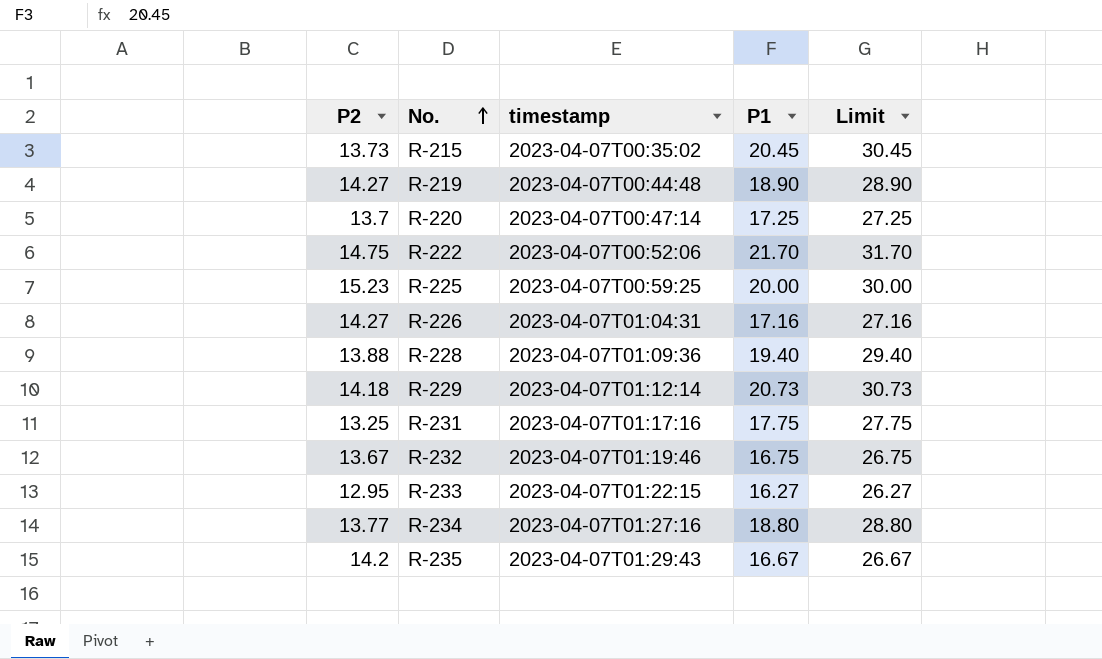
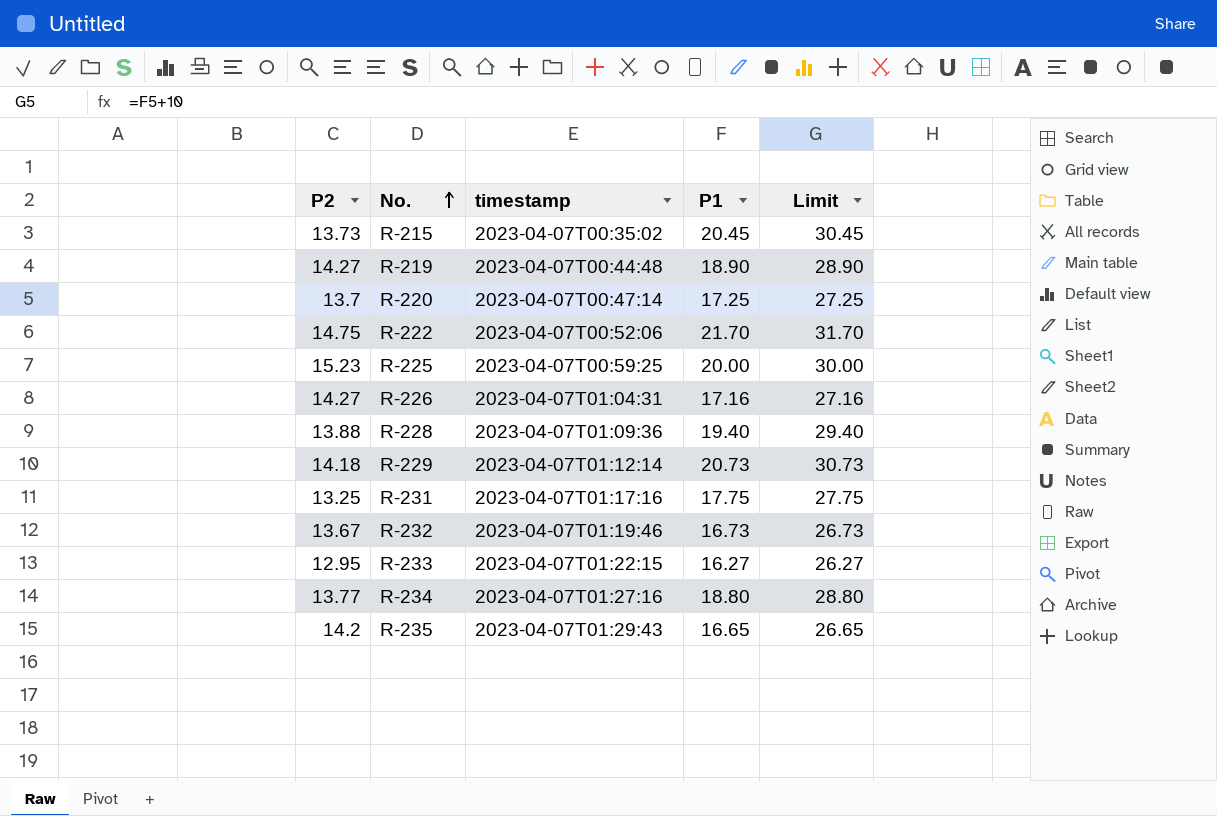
R-232 | P1: 16.75 -> 16.73
R-232 | Limit: 26.75 -> 26.73
R-235 | P1: 16.67 -> 16.65
R-235 | Limit: 26.67 -> 26.65

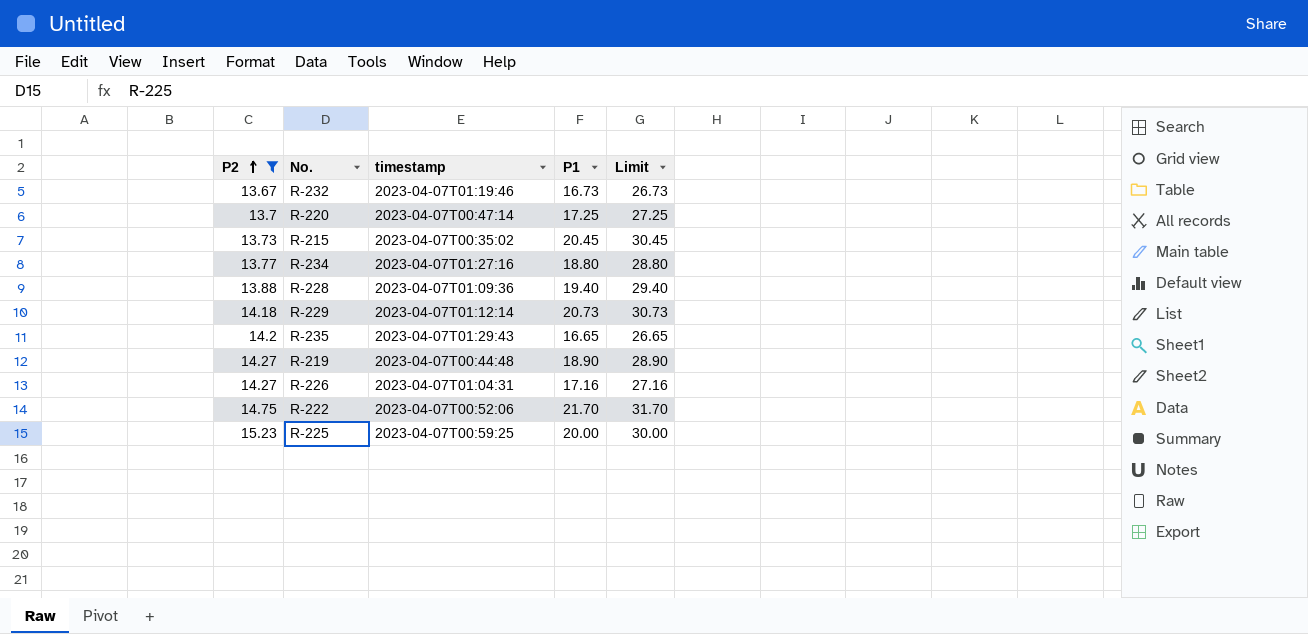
filter: none -> P2 >= 13.67
row order: No. ascending -> P2 ascending

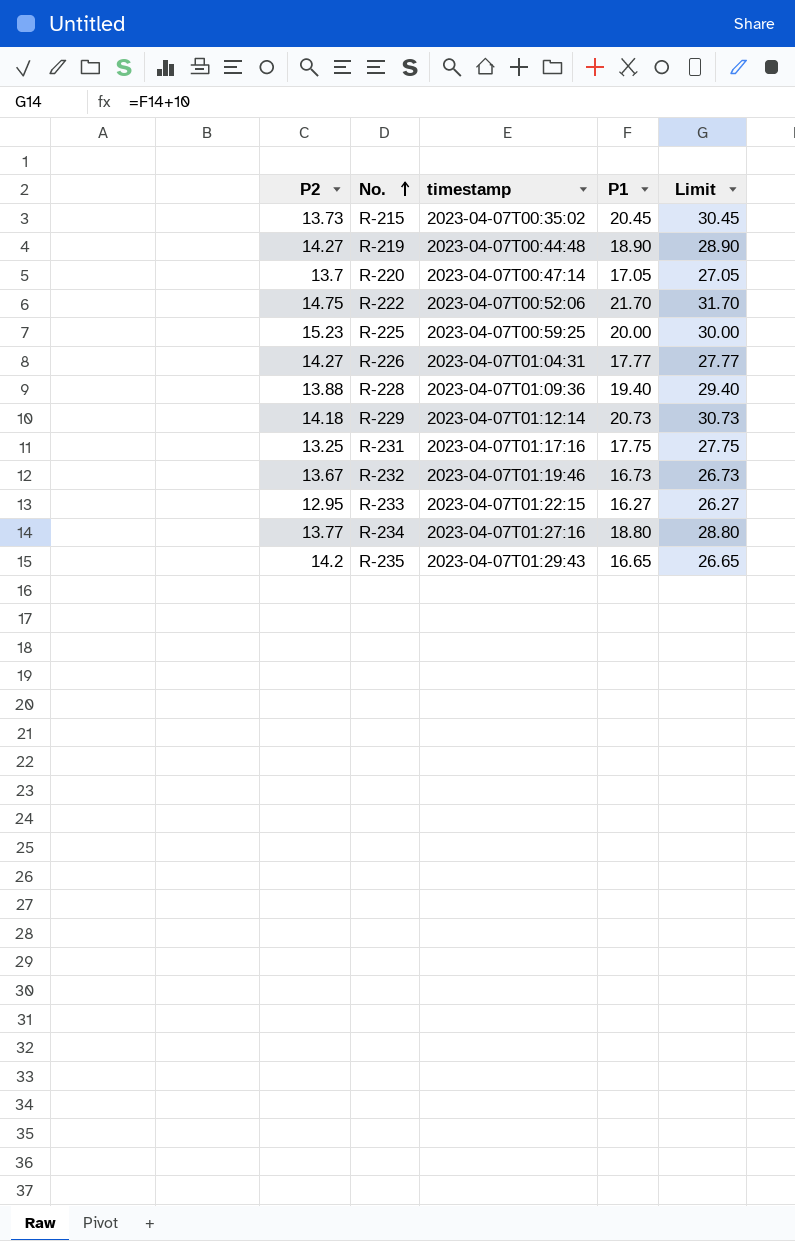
filter: P2 >= 13.67 -> none
row order: P2 ascending -> No. ascending
R-220 | P1: 17.25 -> 17.05
R-220 | Limit: 27.25 -> 27.05
R-226 | P1: 17.16 -> 17.77
R-226 | Limit: 27.16 -> 27.77

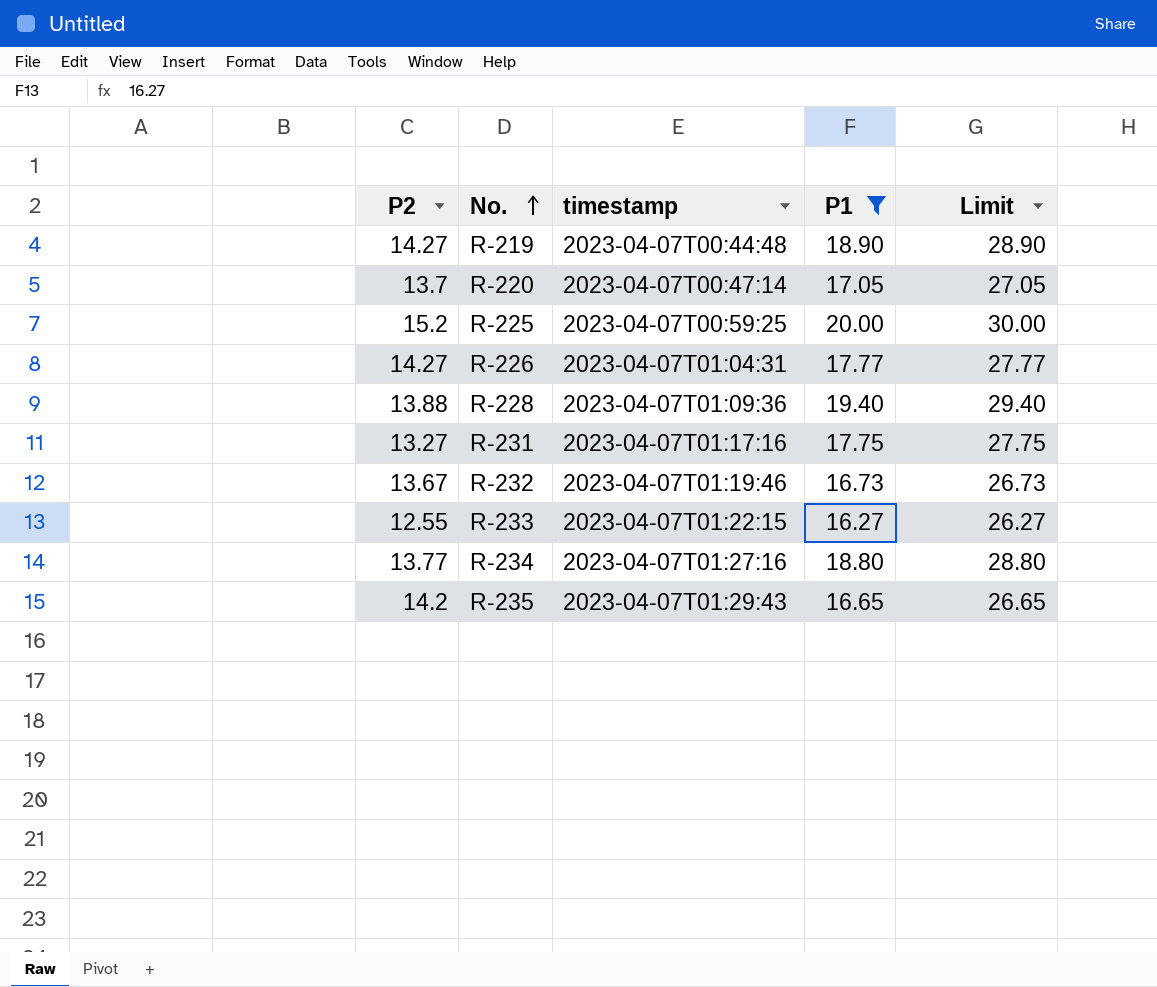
filter: none -> P1 <= 20.00
R-225 | P2: 15.23 -> 15.2
R-231 | P2: 13.25 -> 13.27
R-233 | P2: 12.95 -> 12.55

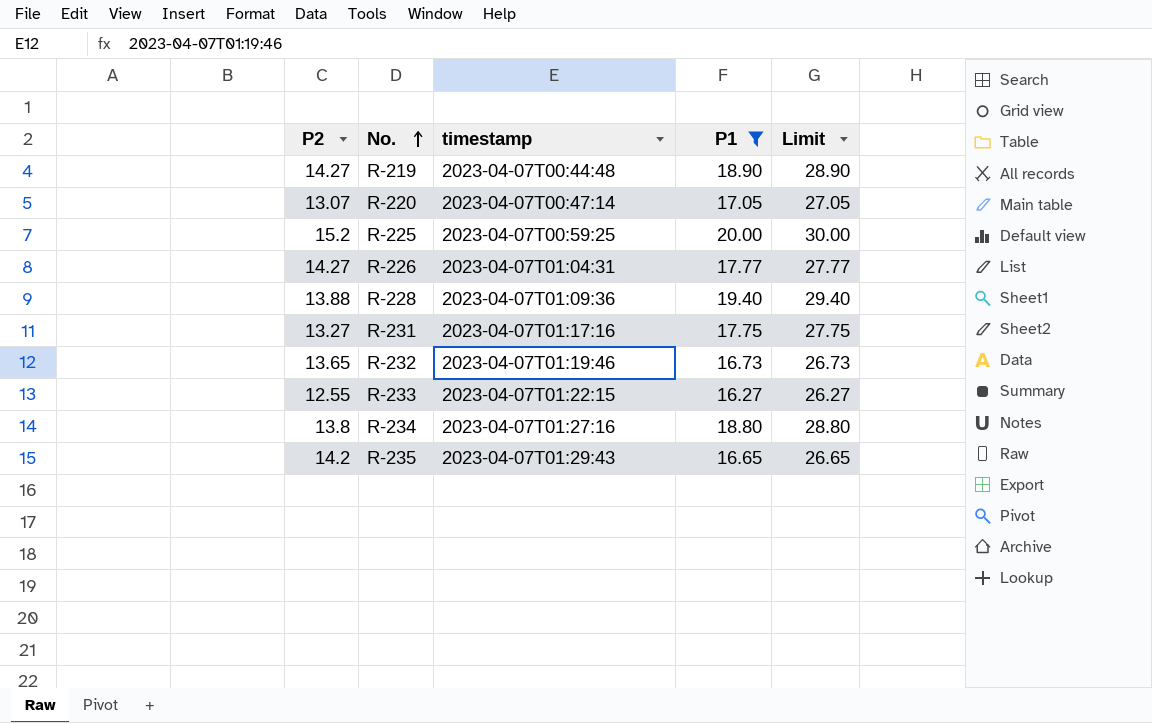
R-220 | P2: 13.7 -> 13.07
R-232 | P2: 13.67 -> 13.65
R-234 | P2: 13.77 -> 13.8

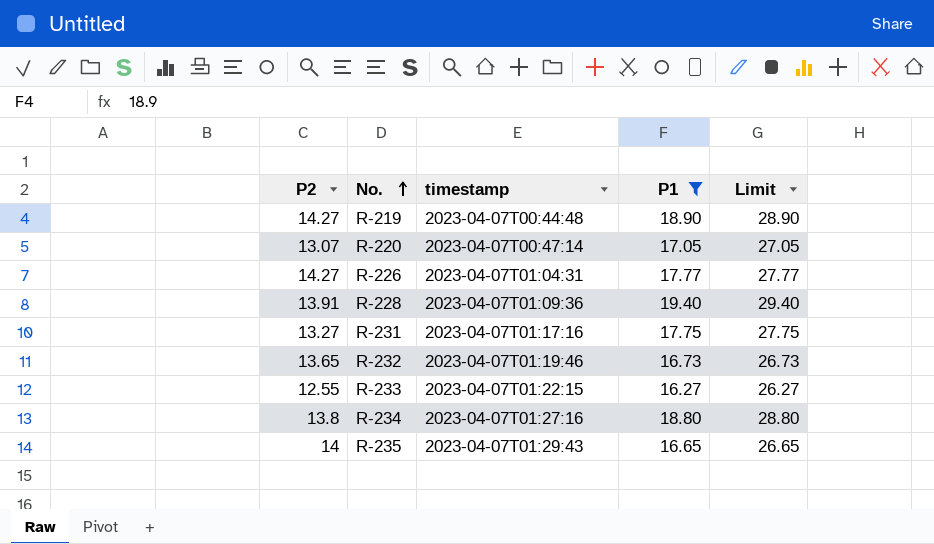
row R-225: 15.2 | 2023-04-07T00:59:25 | 20.00 | 30.00 -> none
R-228 | P2: 13.88 -> 13.91
R-235 | P2: 14.2 -> 14

